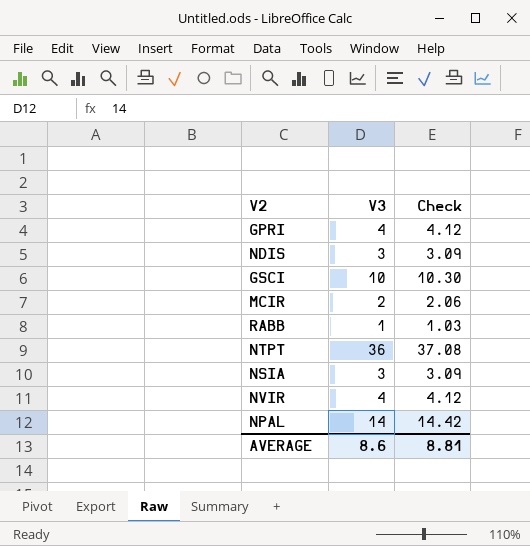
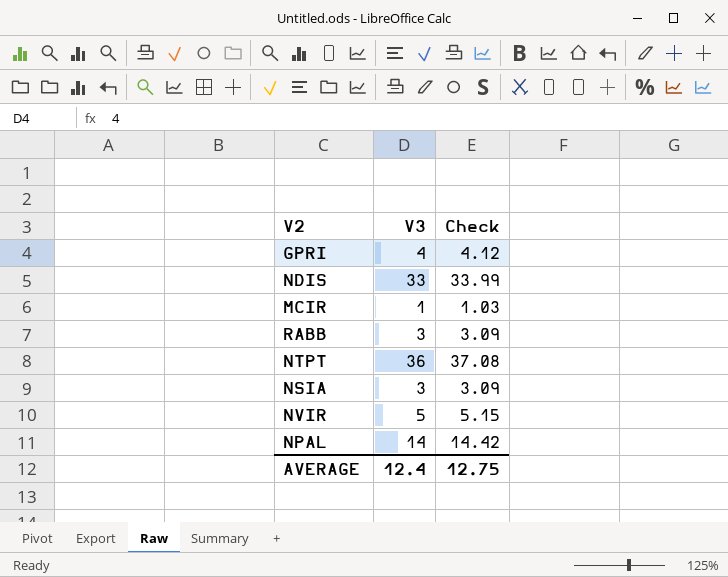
row GSCI: 10 | 10.30 -> none
NDIS | V3: 3 -> 33
NDIS | Check: 3.09 -> 33.99
MCIR | V3: 2 -> 1
MCIR | Check: 2.06 -> 1.03
RABB | V3: 1 -> 3
RABB | Check: 1.03 -> 3.09
NVIR | V3: 4 -> 5
NVIR | Check: 4.12 -> 5.15
AVERAGE | V3: 8.6 -> 12.4
AVERAGE | Check: 8.81 -> 12.75

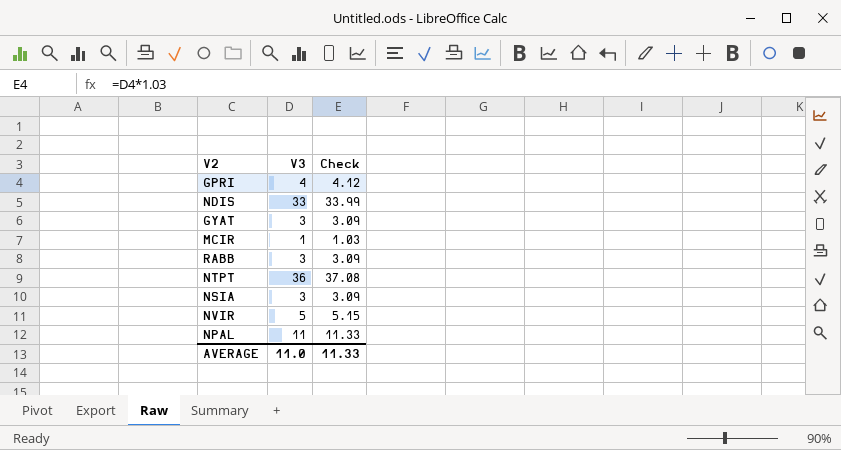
row GYAT: none -> 3 | 3.09
NPAL | V3: 14 -> 11
NPAL | Check: 14.42 -> 11.33
AVERAGE | V3: 12.4 -> 11.0
AVERAGE | Check: 12.75 -> 11.33

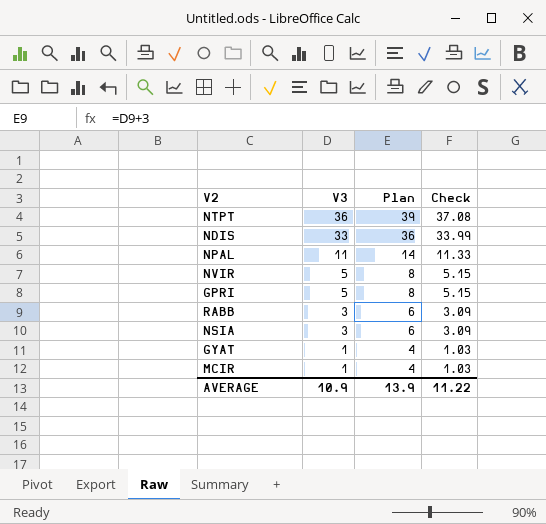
row order: none -> V3 descending
column Plan | formula: none -> [V3] + 3
GPRI | V3: 4 -> 5
GPRI | Check: 4.12 -> 5.15
GYAT | V3: 3 -> 1
GYAT | Check: 3.09 -> 1.03
AVERAGE | V3: 11.0 -> 10.9
AVERAGE | Check: 11.33 -> 11.22

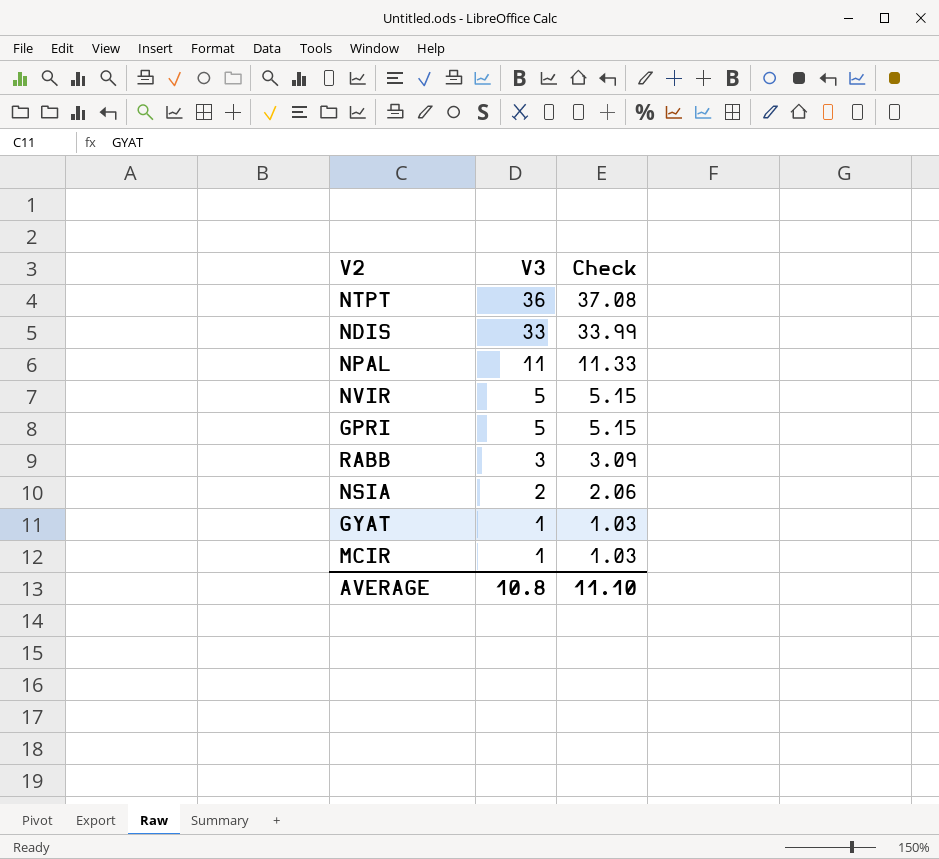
column Plan | formula: [V3] + 3 -> none
NSIA | V3: 3 -> 2
NSIA | Check: 3.09 -> 2.06
AVERAGE | V3: 10.9 -> 10.8
AVERAGE | Check: 11.22 -> 11.10

